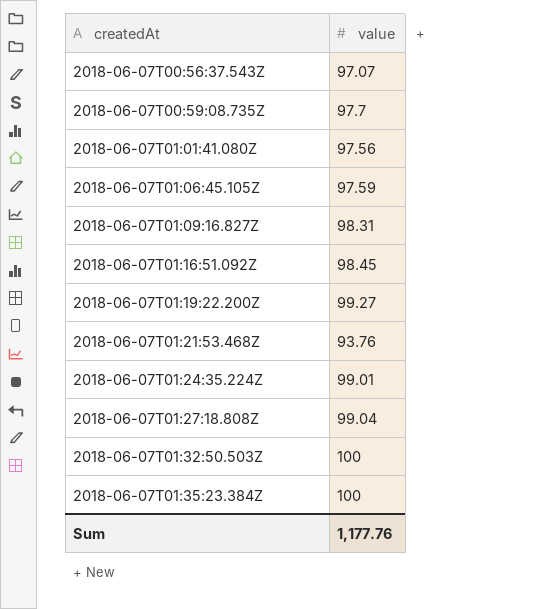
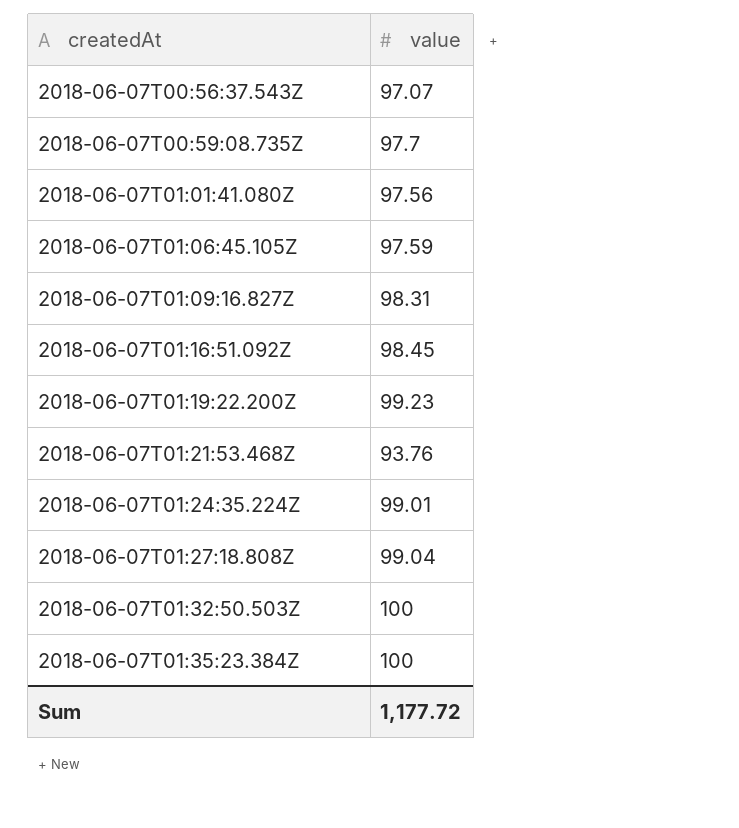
2018-06-07T01:19:22.200Z | value: 99.27 -> 99.23
Sum | value: 1,177.76 -> 1,177.72

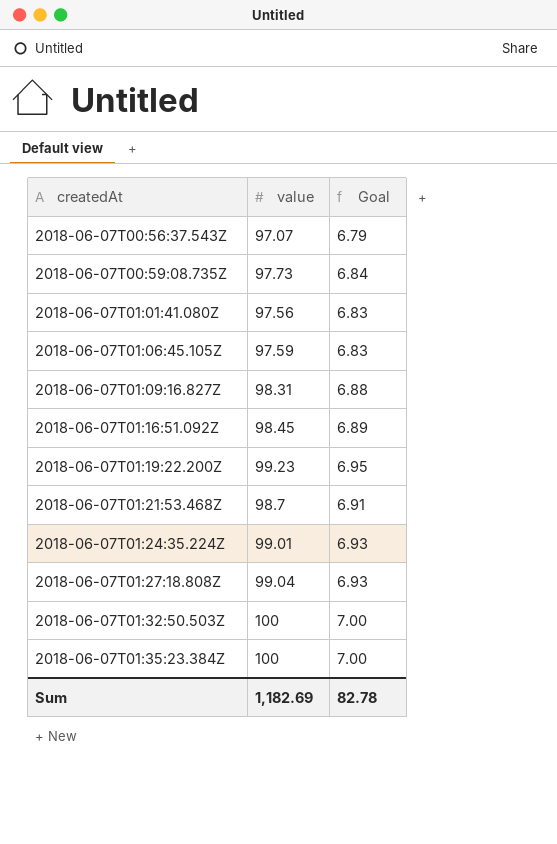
column Goal | formula: none -> [value] * 0.07
2018-06-07T00:59:08.735Z | value: 97.7 -> 97.73
2018-06-07T01:21:53.468Z | value: 93.76 -> 98.7
Sum | value: 1,177.72 -> 1,182.69

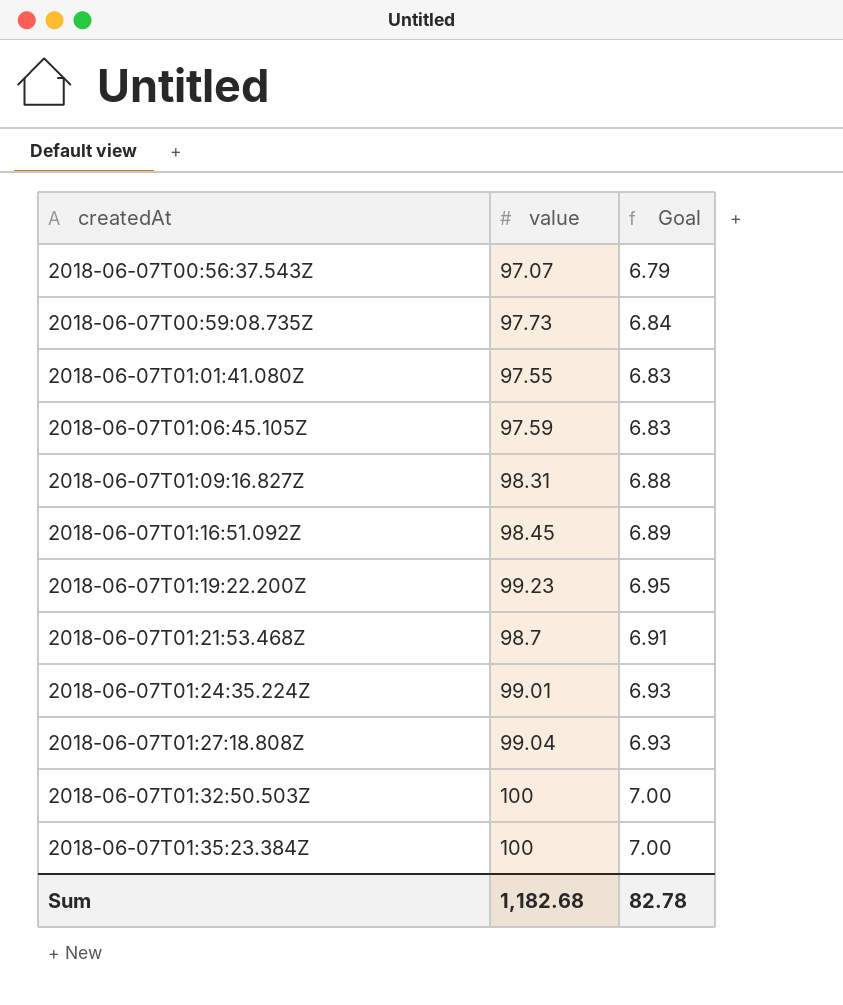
2018-06-07T01:01:41.080Z | value: 97.56 -> 97.55
Sum | value: 1,182.69 -> 1,182.68

